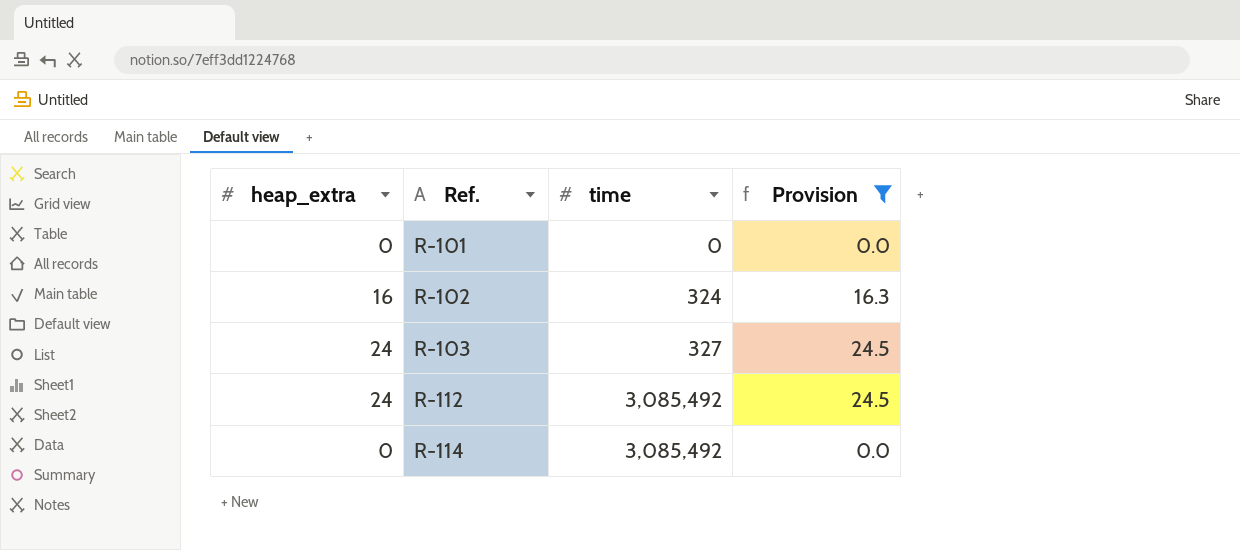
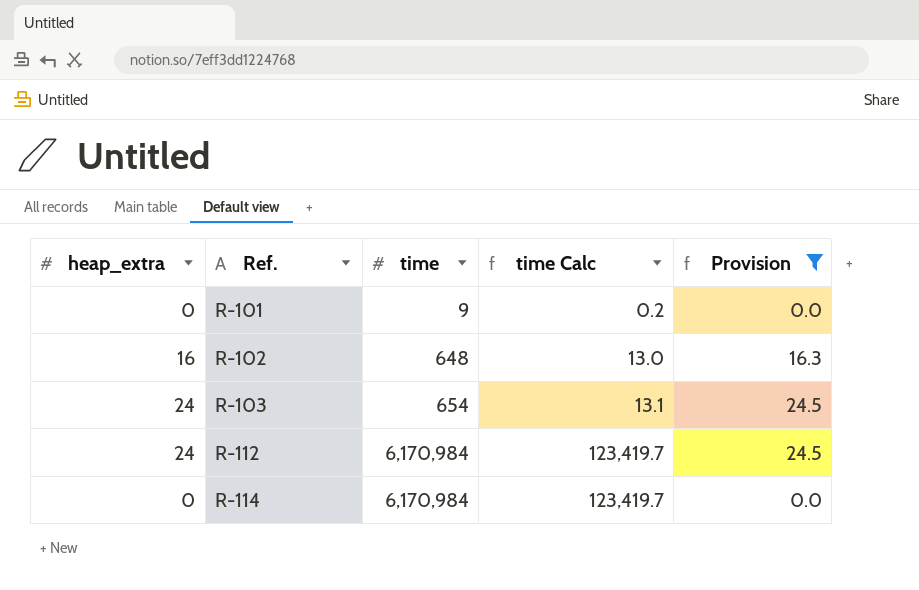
column time Calc | formula: none -> [time] * 0.02
R-101 | time: 0 -> 9
R-102 | time: 324 -> 648
R-103 | time: 327 -> 654
R-112 | time: 3,085,492 -> 6,170,984
R-114 | time: 3,085,492 -> 6,170,984

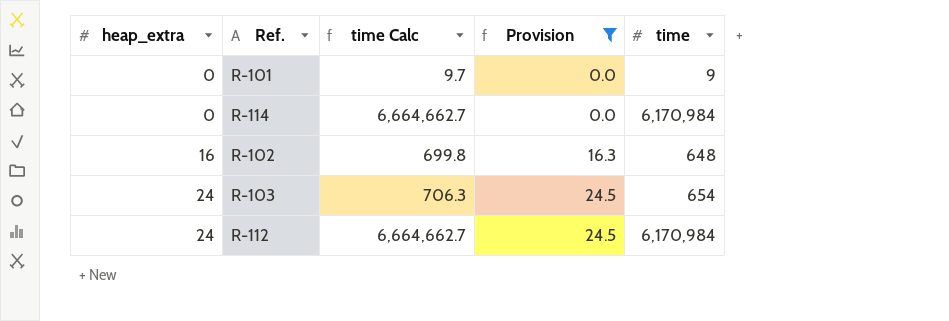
row order: Ref. ascending -> heap_extra ascending
column time Calc | formula: [time] * 0.02 -> [time] * 1.08
column time | position: 3 -> 5

